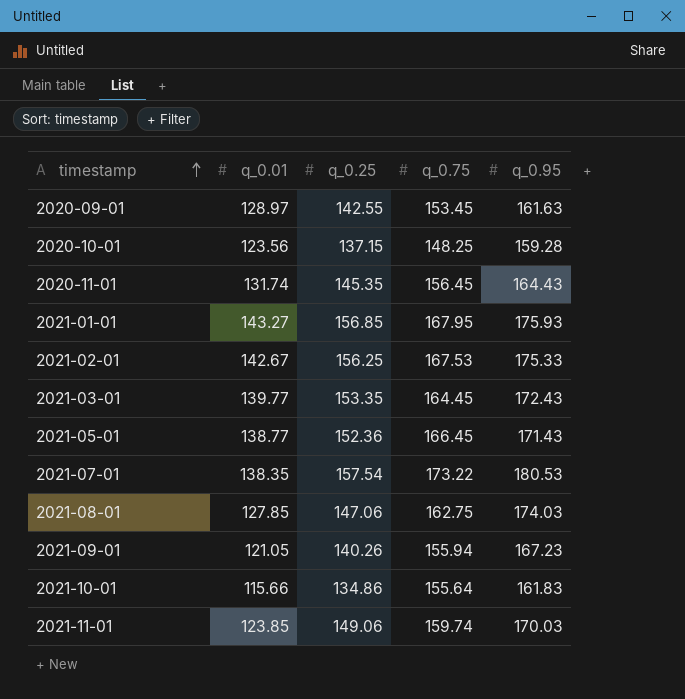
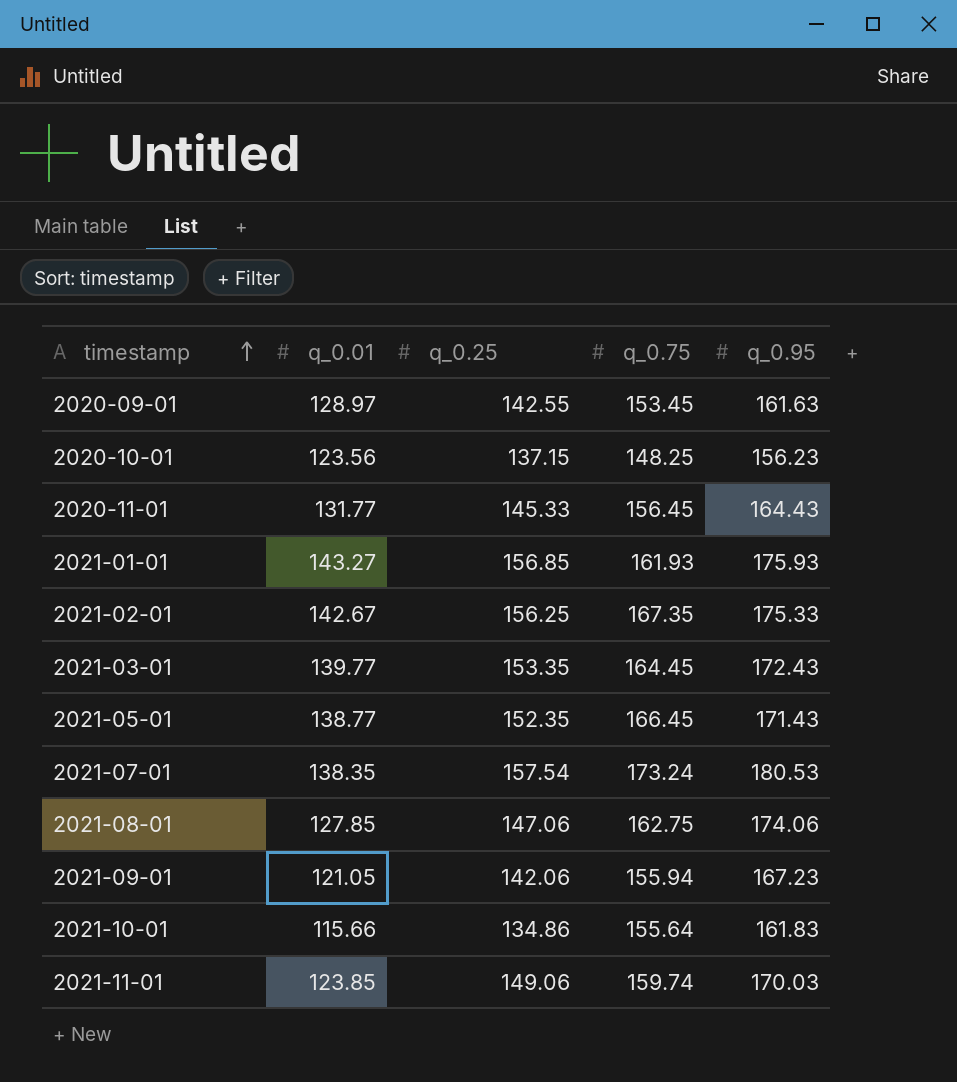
2020-10-01 | q_0.95: 159.28 -> 156.23
2020-11-01 | q_0.01: 131.74 -> 131.77
2020-11-01 | q_0.25: 145.35 -> 145.33
2021-01-01 | q_0.75: 167.95 -> 161.93
2021-02-01 | q_0.75: 167.53 -> 167.35
2021-05-01 | q_0.25: 152.36 -> 152.35
2021-07-01 | q_0.75: 173.22 -> 173.24
2021-08-01 | q_0.95: 174.03 -> 174.06
2021-09-01 | q_0.25: 140.26 -> 142.06

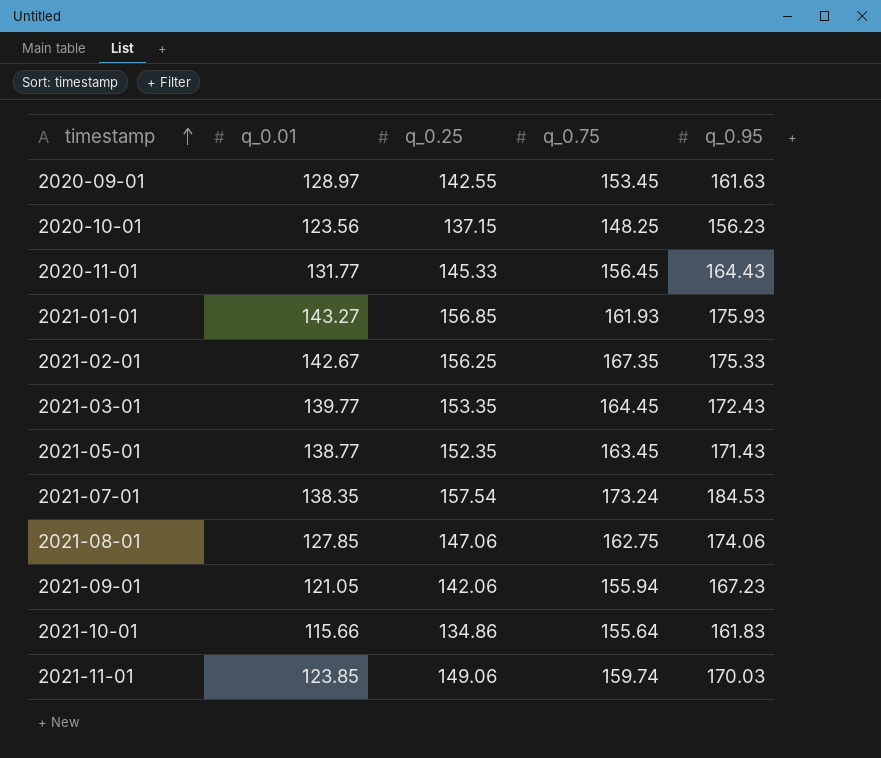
2021-05-01 | q_0.75: 166.45 -> 163.45
2021-07-01 | q_0.95: 180.53 -> 184.53

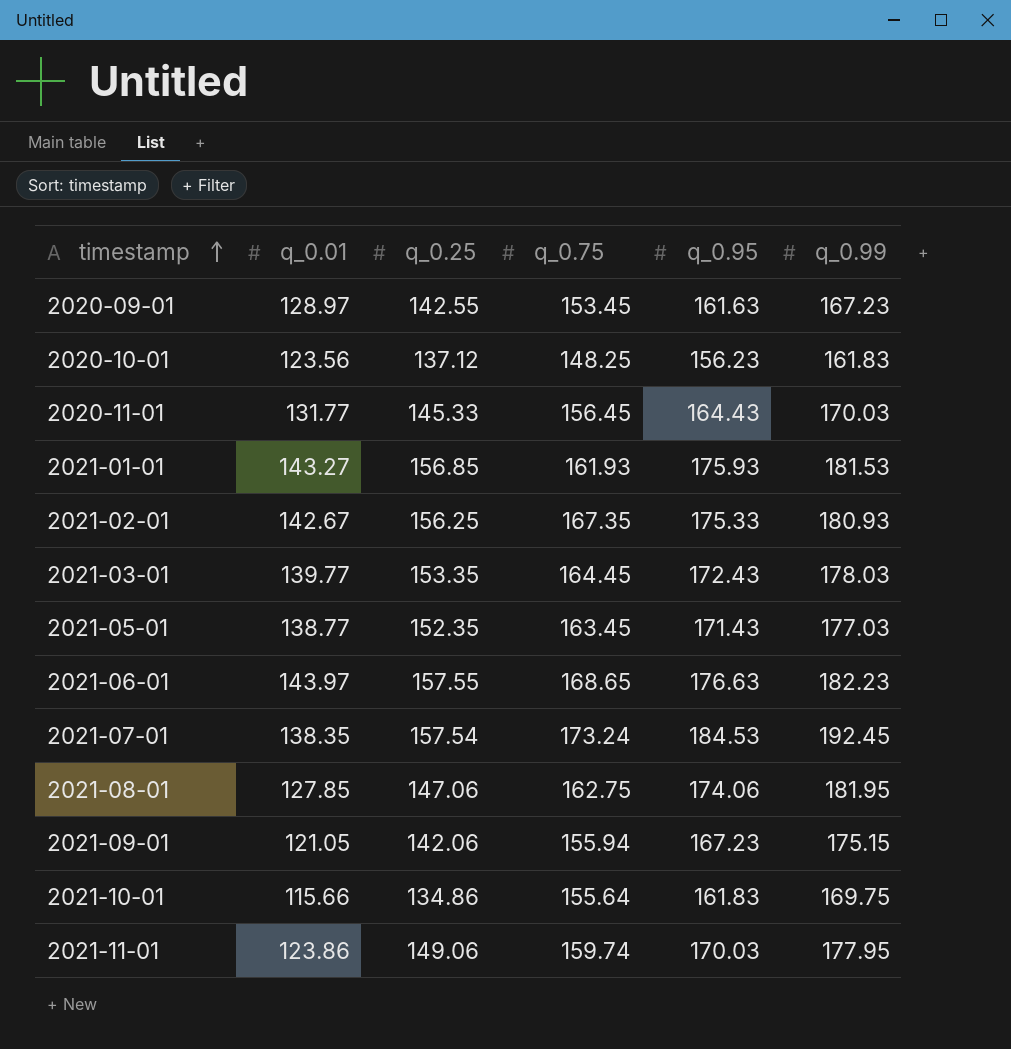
column q_0.99 | position: none -> 6
2020-10-01 | q_0.25: 137.15 -> 137.12
row 2021-06-01: none -> 143.97 | 157.55 | 168.65 | 176.63 | 182.23
2021-11-01 | q_0.01: 123.85 -> 123.86

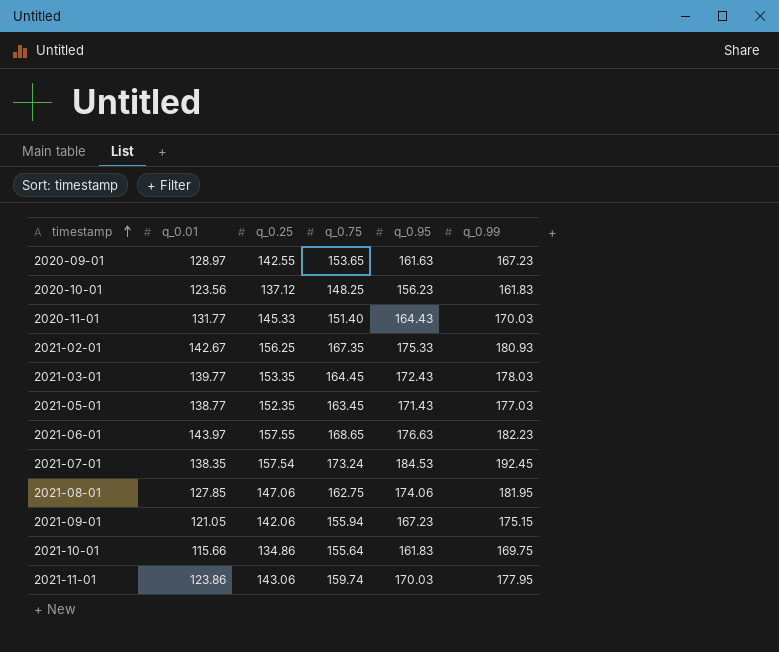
row 2021-01-01: 143.27 | 156.85 | 161.93 | 175.93 | 181.53 -> none
2020-09-01 | q_0.75: 153.45 -> 153.65
2020-11-01 | q_0.75: 156.45 -> 151.40
2021-11-01 | q_0.25: 149.06 -> 143.06

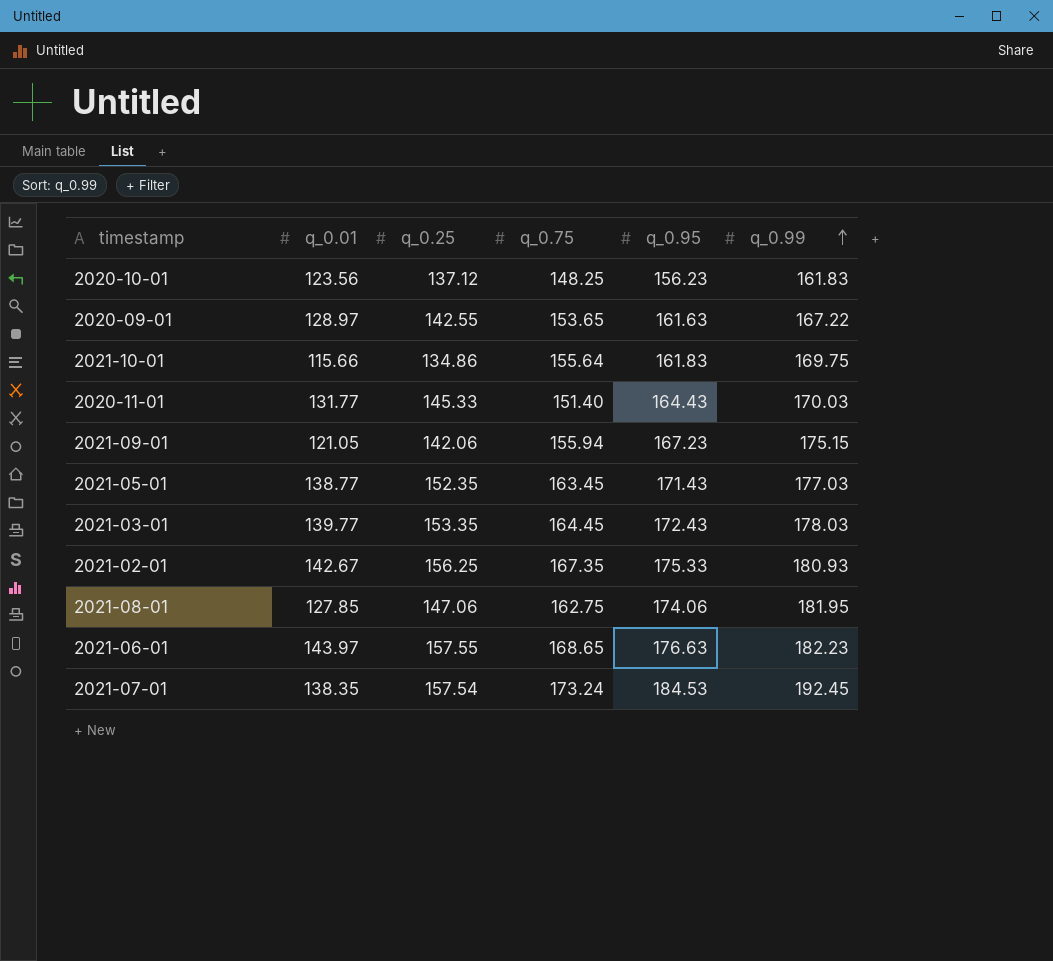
row order: timestamp ascending -> q_0.99 ascending
row 2021-11-01: 123.86 | 143.06 | 159.74 | 170.03 | 177.95 -> none
2020-09-01 | q_0.99: 167.23 -> 167.22

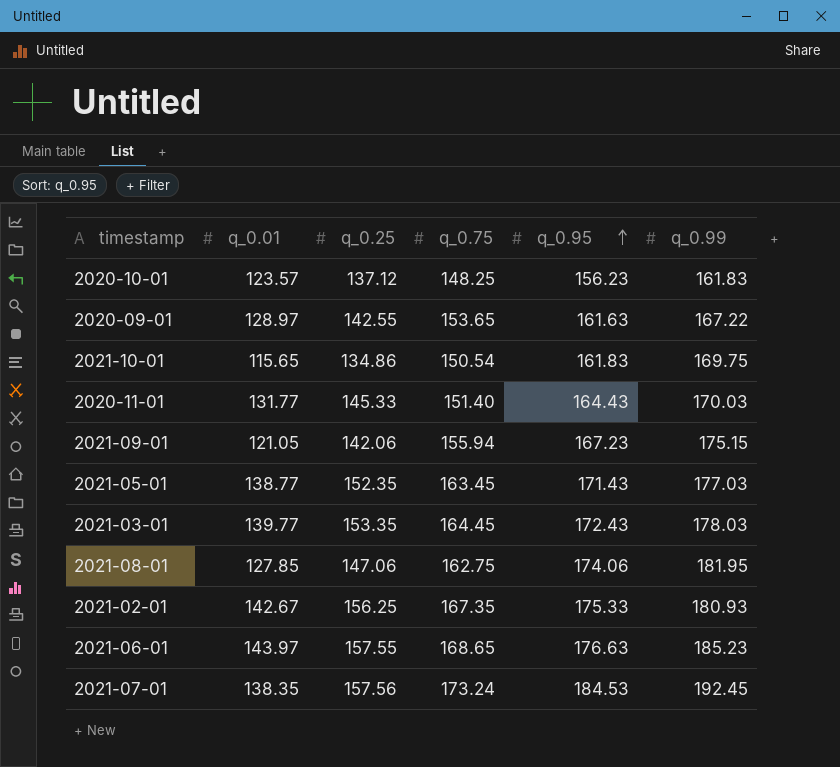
row order: q_0.99 ascending -> q_0.95 ascending
2020-10-01 | q_0.01: 123.56 -> 123.57
2021-10-01 | q_0.01: 115.66 -> 115.65
2021-10-01 | q_0.75: 155.64 -> 150.54
2021-06-01 | q_0.99: 182.23 -> 185.23
2021-07-01 | q_0.25: 157.54 -> 157.56

